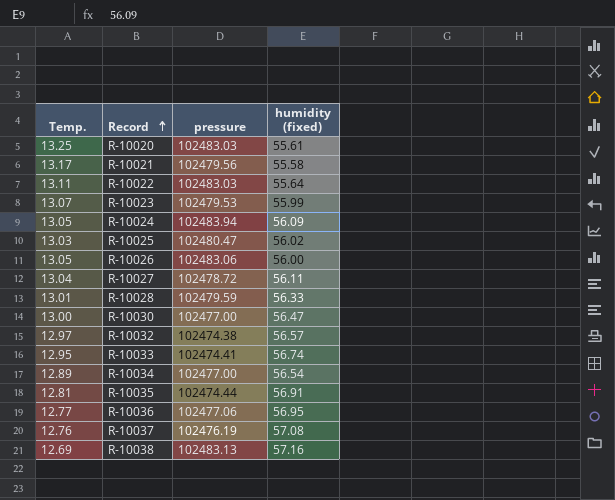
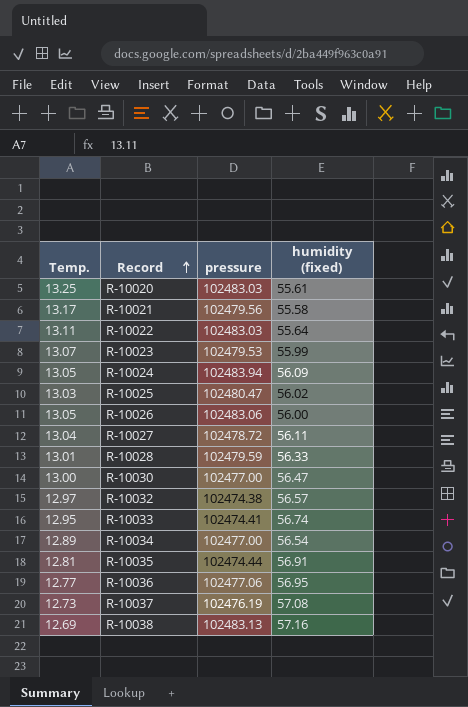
R-10037 | Temp.: 12.76 -> 12.73

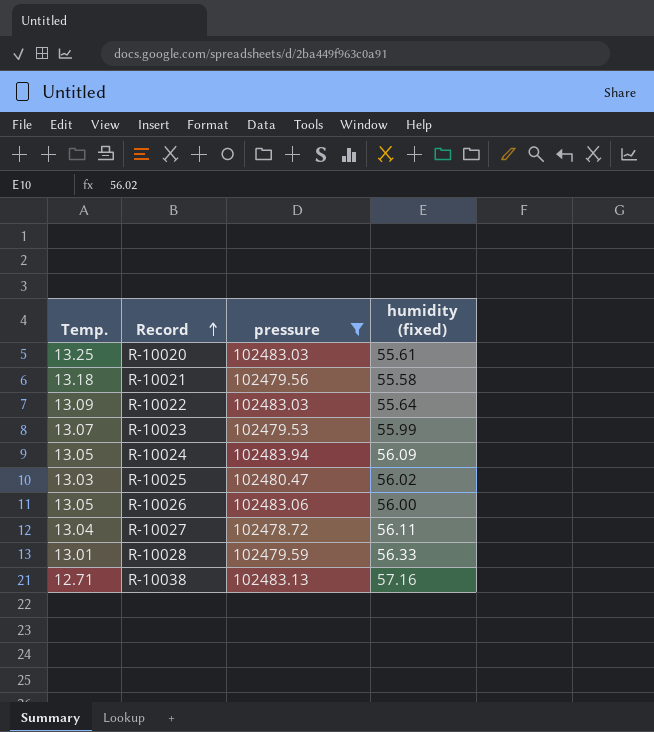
filter: none -> pressure >= 102478.72
R-10021 | Temp.: 13.17 -> 13.18
R-10022 | Temp.: 13.11 -> 13.09
R-10038 | Temp.: 12.69 -> 12.71

